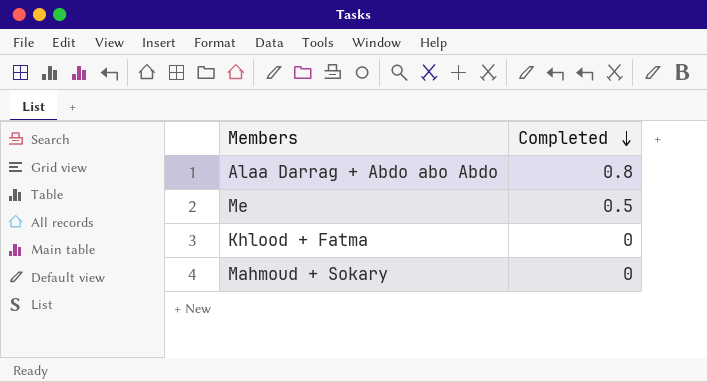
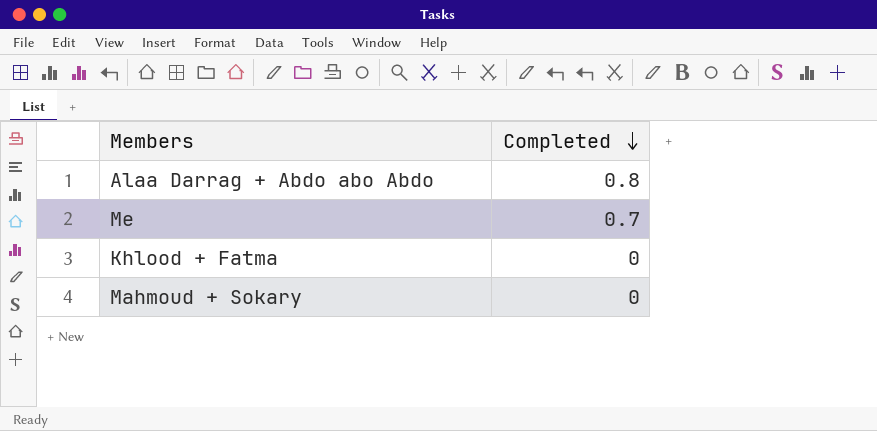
Me | Completed: 0.5 -> 0.7

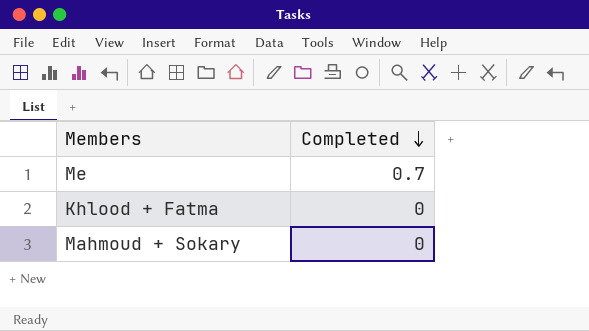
row Alaa Darrag + Abdo abo Abdo: 0.8 -> none

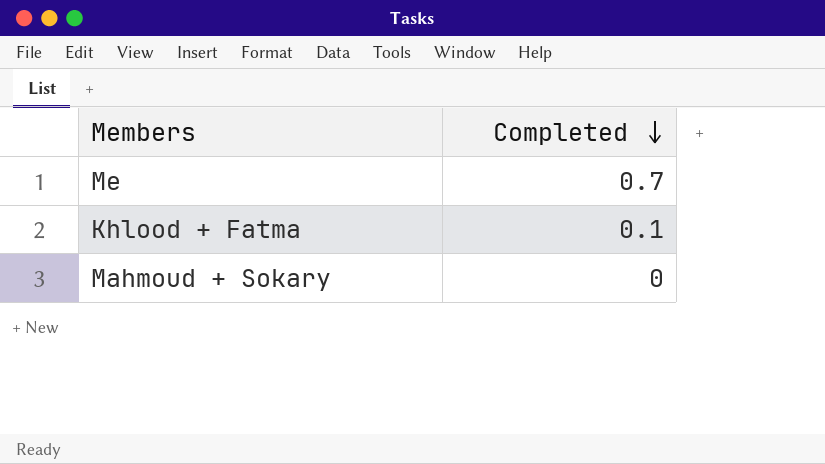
Khlood + Fatma | Completed: 0 -> 0.1

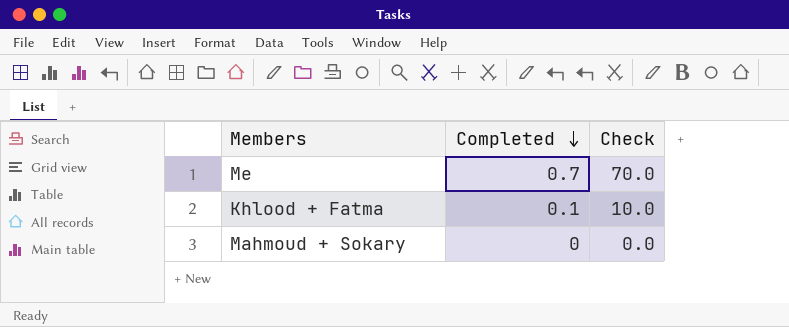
column Check | formula: none -> [Completed] * 100

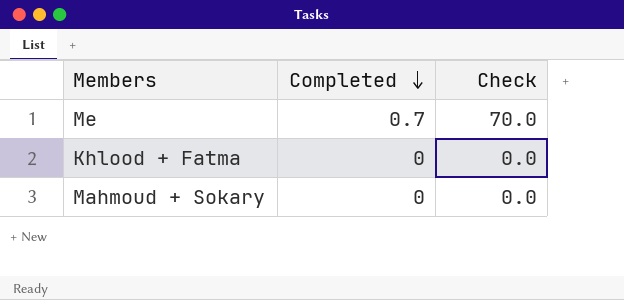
Khlood + Fatma | Completed: 0.1 -> 0
Khlood + Fatma | Check: 10.0 -> 0.0

